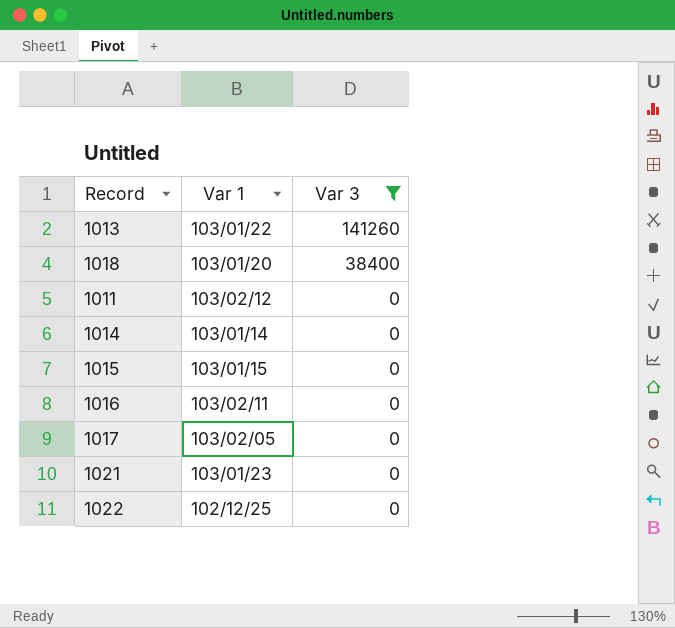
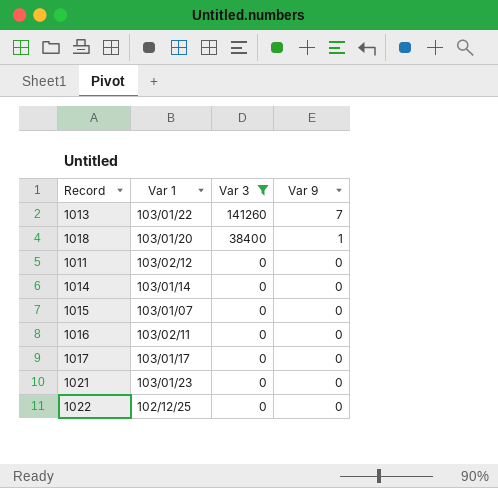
column Var 9 | position: none -> 4
1015 | Var 1: 103/01/15 -> 103/01/07
1017 | Var 1: 103/02/05 -> 103/01/17

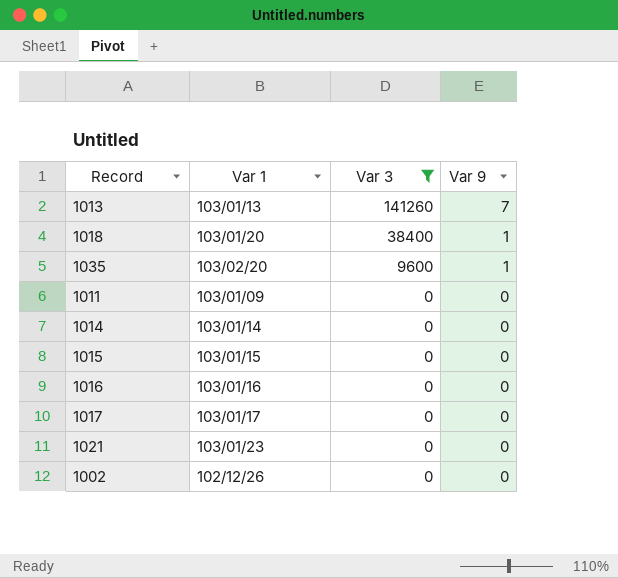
row 1022: 102/12/25 | 0 | 0 -> none
1013 | Var 1: 103/01/22 -> 103/01/13
row 1035: none -> 103/02/20 | 9600 | 1
1011 | Var 1: 103/02/12 -> 103/01/09
1015 | Var 1: 103/01/07 -> 103/01/15
1016 | Var 1: 103/02/11 -> 103/01/16
row 1002: none -> 102/12/26 | 0 | 0

